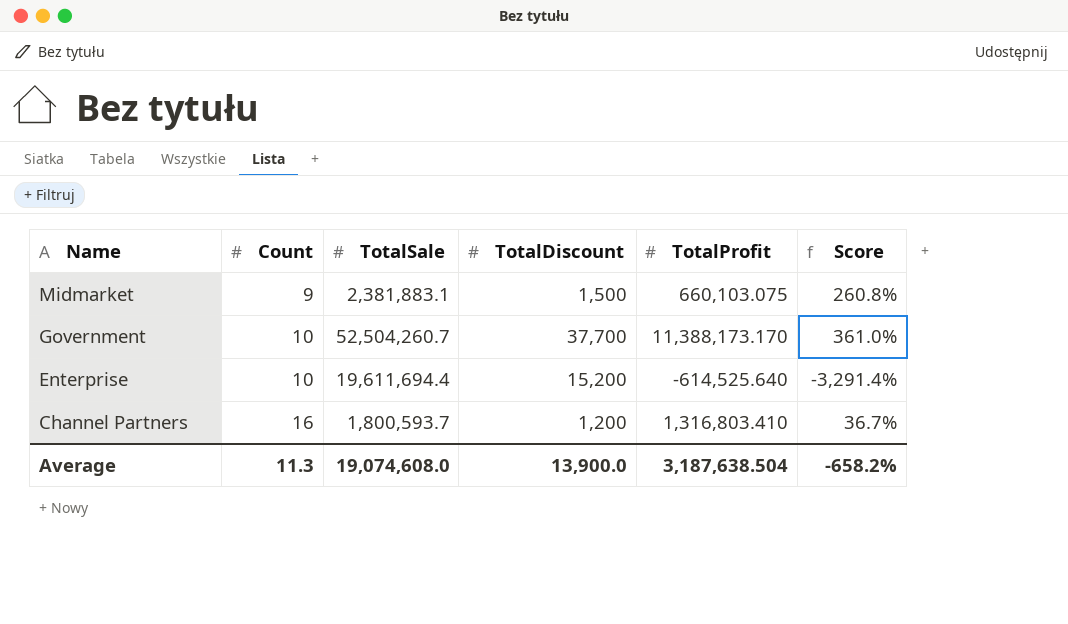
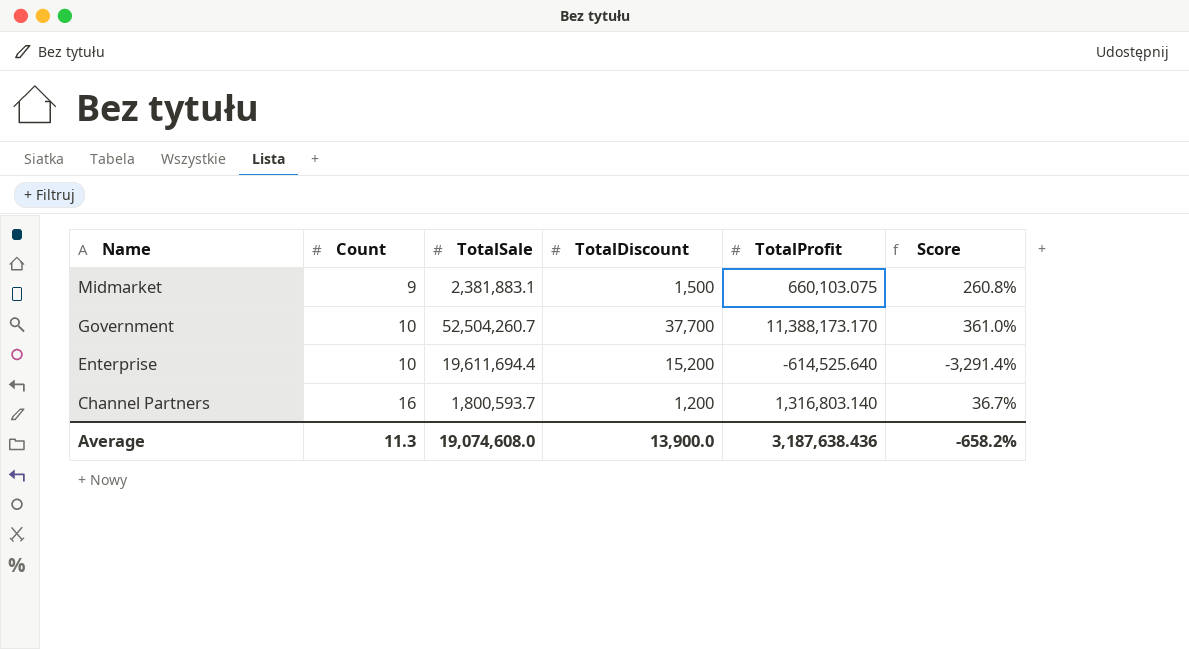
Channel Partners | TotalProfit: 1,316,803.410 -> 1,316,803.140
Average | TotalProfit: 3,187,638.504 -> 3,187,638.436

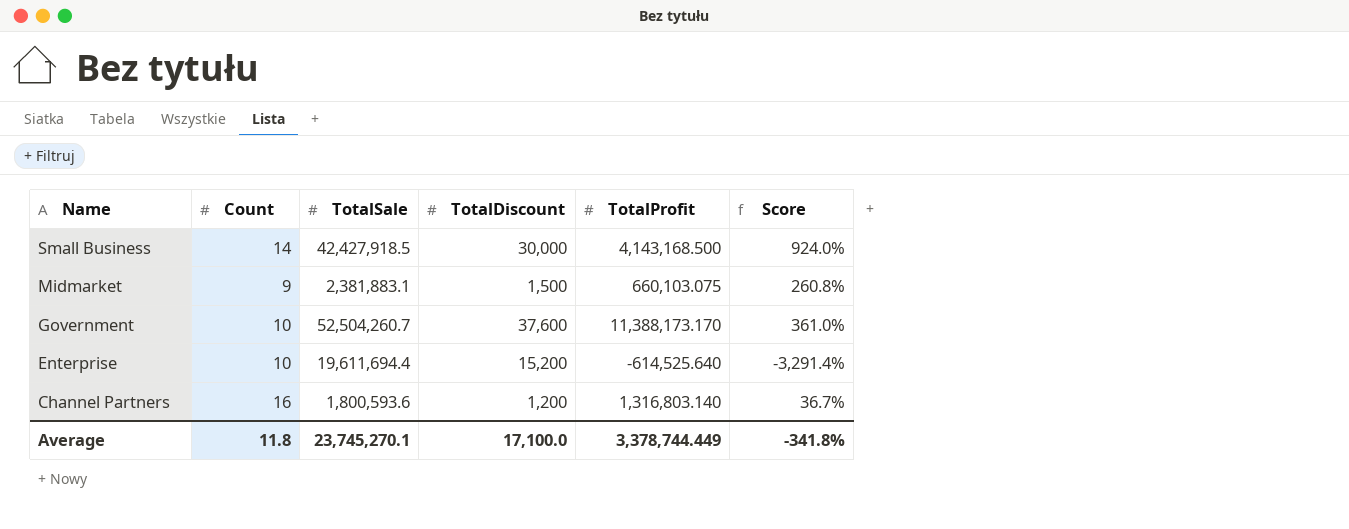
row Small Business: none -> 14 | 42,427,918.5 | 30,000 | 4,143,168.500 | 924.0%
Government | TotalDiscount: 37,700 -> 37,600
Channel Partners | TotalSale: 1,800,593.7 -> 1,800,593.6
Average | Count: 11.3 -> 11.8
Average | TotalSale: 19,074,608.0 -> 23,745,270.1
Average | TotalDiscount: 13,900.0 -> 17,100.0
Average | TotalProfit: 3,187,638.436 -> 3,378,744.449
Average | Score: -658.2% -> -341.8%

